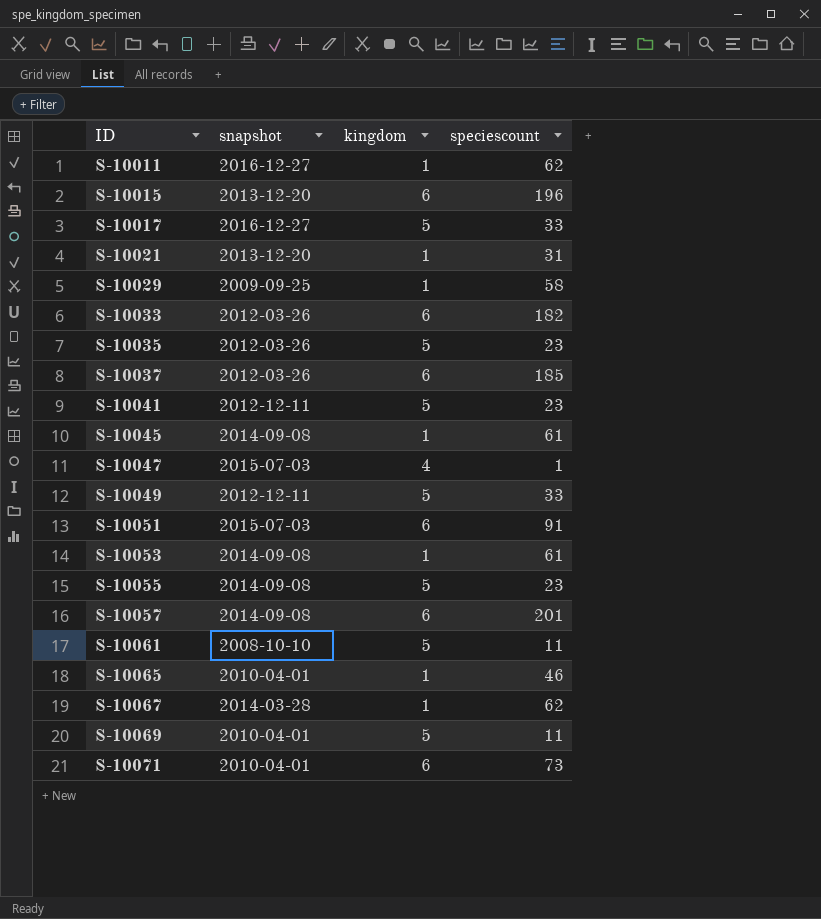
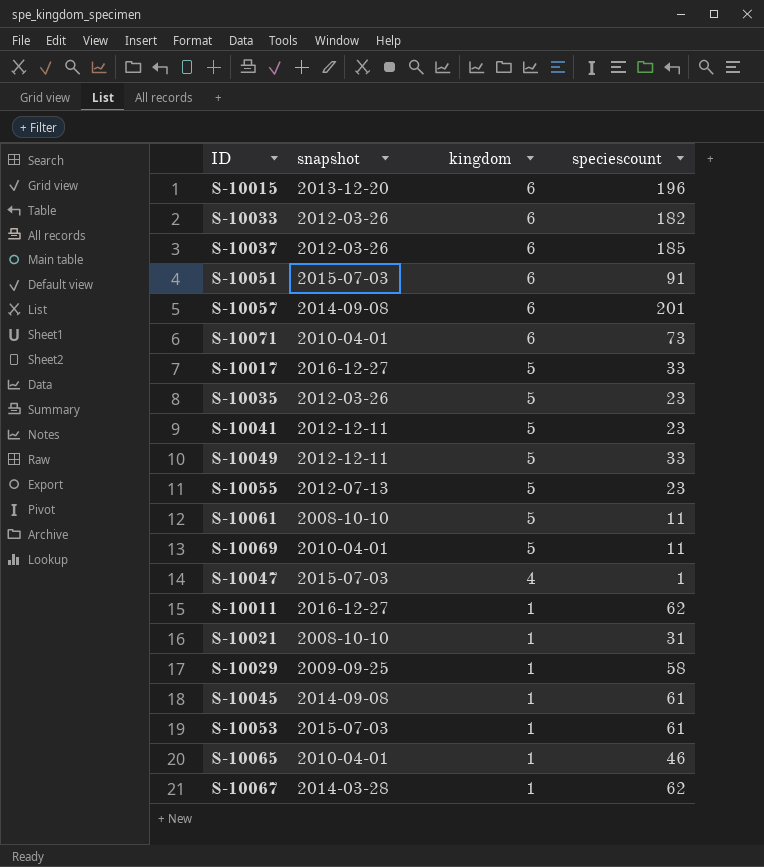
row order: ID ascending -> kingdom descending
S-10055 | snapshot: 2014-09-08 -> 2012-07-13
S-10021 | snapshot: 2013-12-20 -> 2008-10-10
S-10053 | snapshot: 2014-09-08 -> 2015-07-03

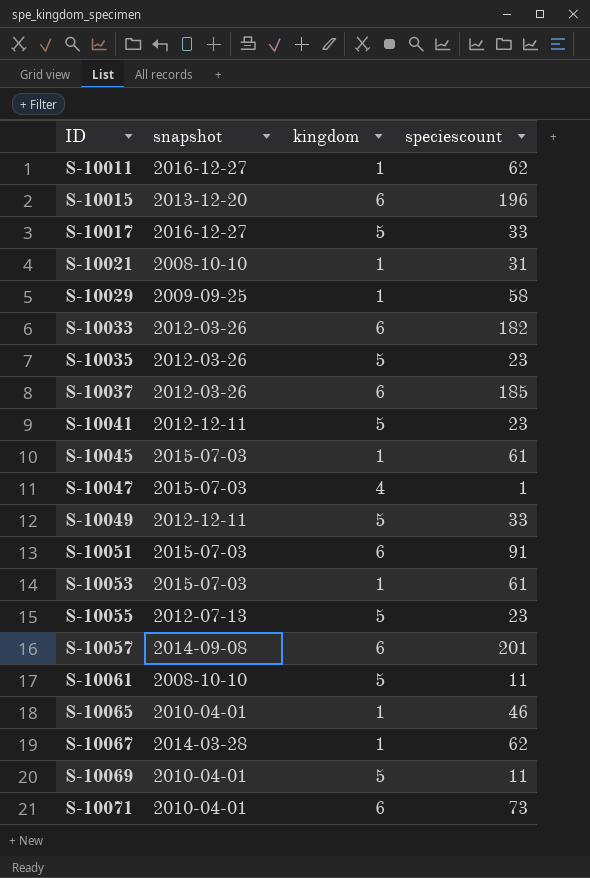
row order: kingdom descending -> ID ascending
S-10045 | snapshot: 2014-09-08 -> 2015-07-03

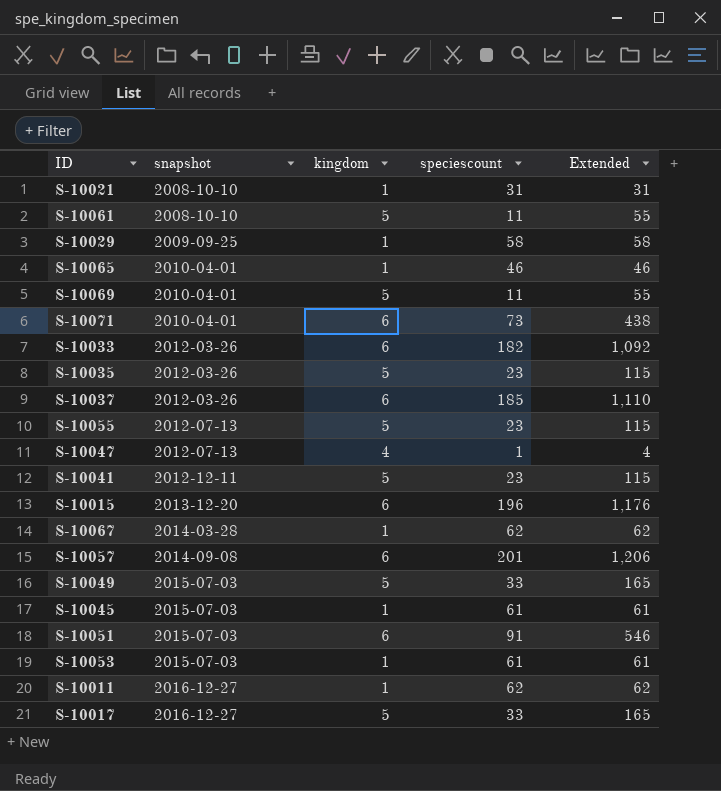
row order: ID ascending -> snapshot ascending
column Extended | formula: none -> [kingdom] * [speciescount]
S-10047 | snapshot: 2015-07-03 -> 2012-07-13
S-10049 | snapshot: 2012-12-11 -> 2015-07-03

